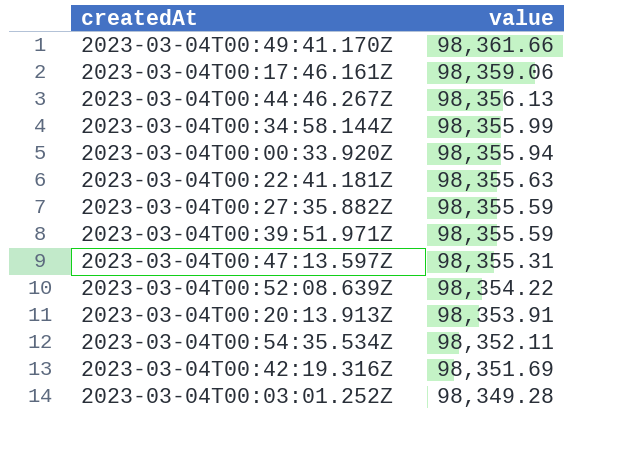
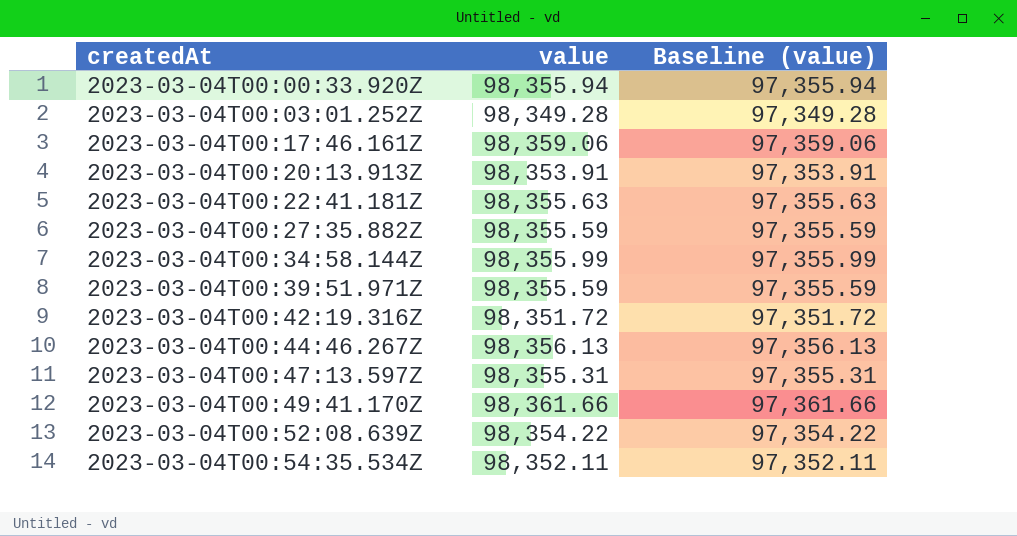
row order: value descending -> createdAt ascending
column Baseline (value) | formula: none -> [value] - 1000
2023-03-04T00:42:19.316Z | value: 98,351.69 -> 98,351.72

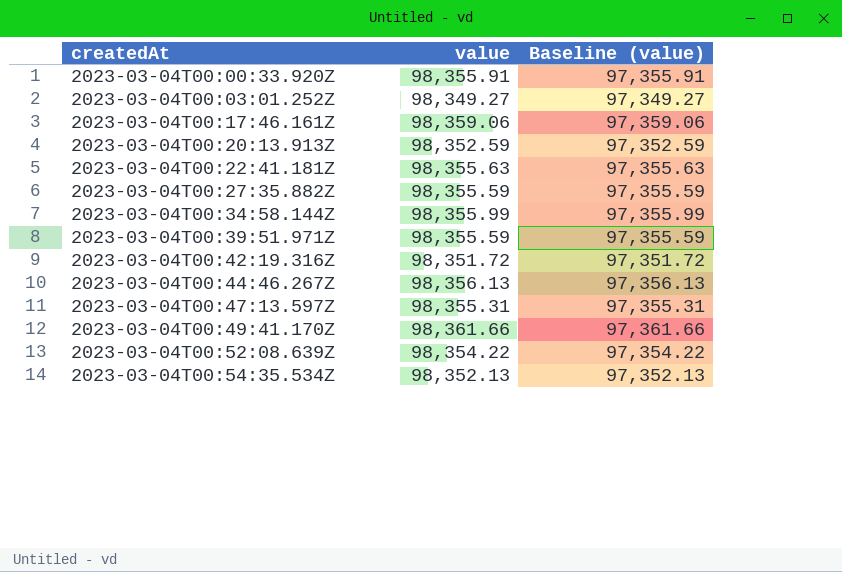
2023-03-04T00:00:33.920Z | value: 98,355.94 -> 98,355.91
2023-03-04T00:00:33.920Z | Baseline (value): 97,355.94 -> 97,355.91
2023-03-04T00:03:01.252Z | value: 98,349.28 -> 98,349.27
2023-03-04T00:03:01.252Z | Baseline (value): 97,349.28 -> 97,349.27
2023-03-04T00:20:13.913Z | value: 98,353.91 -> 98,352.59
2023-03-04T00:20:13.913Z | Baseline (value): 97,353.91 -> 97,352.59
2023-03-04T00:54:35.534Z | value: 98,352.11 -> 98,352.13
2023-03-04T00:54:35.534Z | Baseline (value): 97,352.11 -> 97,352.13

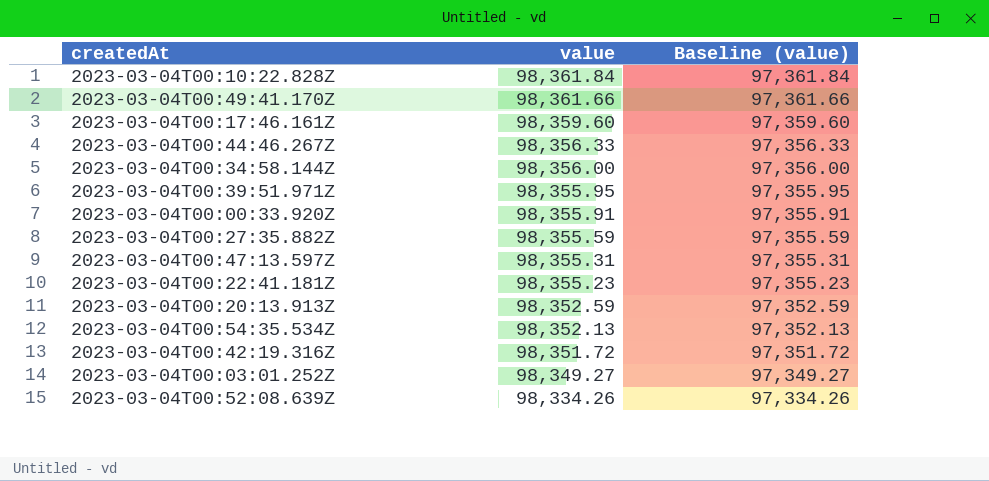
row order: createdAt ascending -> value descending
row 2023-03-04T00:10:22.828Z: none -> 98,361.84 | 97,361.84
2023-03-04T00:17:46.161Z | value: 98,359.06 -> 98,359.60
2023-03-04T00:17:46.161Z | Baseline (value): 97,359.06 -> 97,359.60
2023-03-04T00:44:46.267Z | value: 98,356.13 -> 98,356.33
2023-03-04T00:44:46.267Z | Baseline (value): 97,356.13 -> 97,356.33
2023-03-04T00:34:58.144Z | value: 98,355.99 -> 98,356.00
2023-03-04T00:34:58.144Z | Baseline (value): 97,355.99 -> 97,356.00
2023-03-04T00:39:51.971Z | value: 98,355.59 -> 98,355.95
2023-03-04T00:39:51.971Z | Baseline (value): 97,355.59 -> 97,355.95
2023-03-04T00:22:41.181Z | value: 98,355.63 -> 98,355.23
2023-03-04T00:22:41.181Z | Baseline (value): 97,355.63 -> 97,355.23
2023-03-04T00:52:08.639Z | value: 98,354.22 -> 98,334.26
2023-03-04T00:52:08.639Z | Baseline (value): 97,354.22 -> 97,334.26

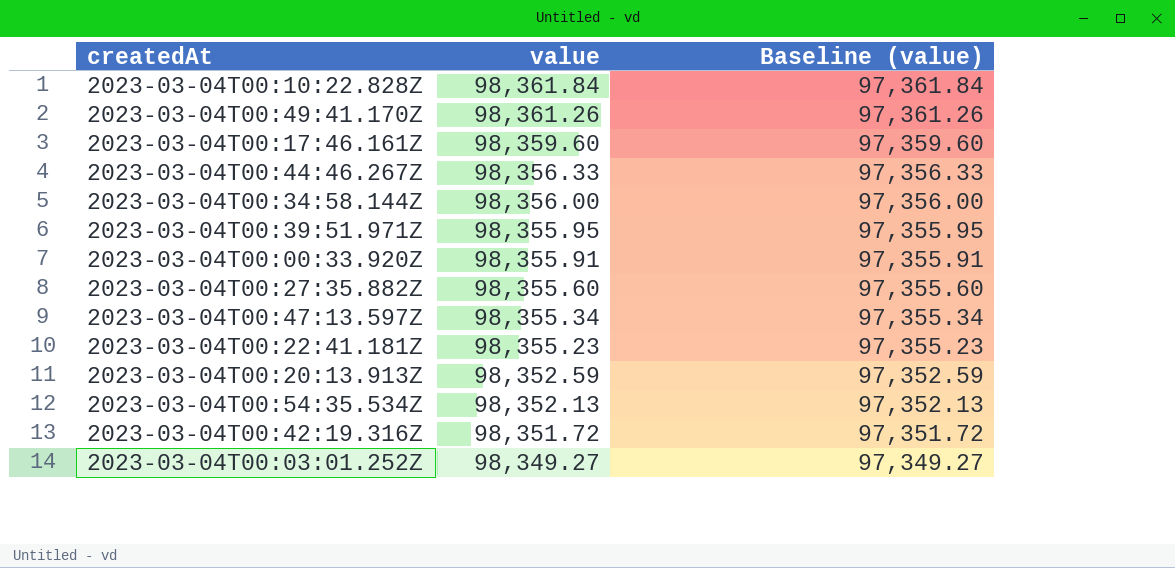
row 2023-03-04T00:52:08.639Z: 98,334.26 | 97,334.26 -> none
2023-03-04T00:49:41.170Z | value: 98,361.66 -> 98,361.26
2023-03-04T00:49:41.170Z | Baseline (value): 97,361.66 -> 97,361.26
2023-03-04T00:27:35.882Z | value: 98,355.59 -> 98,355.60
2023-03-04T00:27:35.882Z | Baseline (value): 97,355.59 -> 97,355.60
2023-03-04T00:47:13.597Z | value: 98,355.31 -> 98,355.34
2023-03-04T00:47:13.597Z | Baseline (value): 97,355.31 -> 97,355.34

